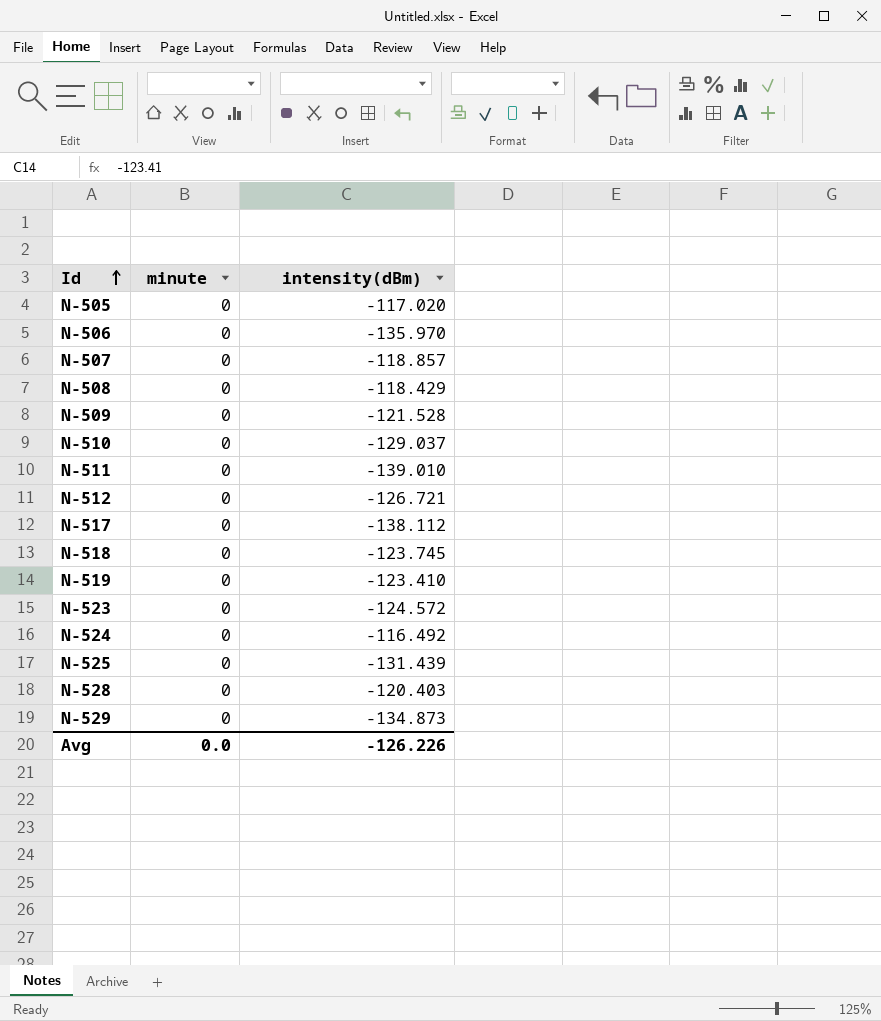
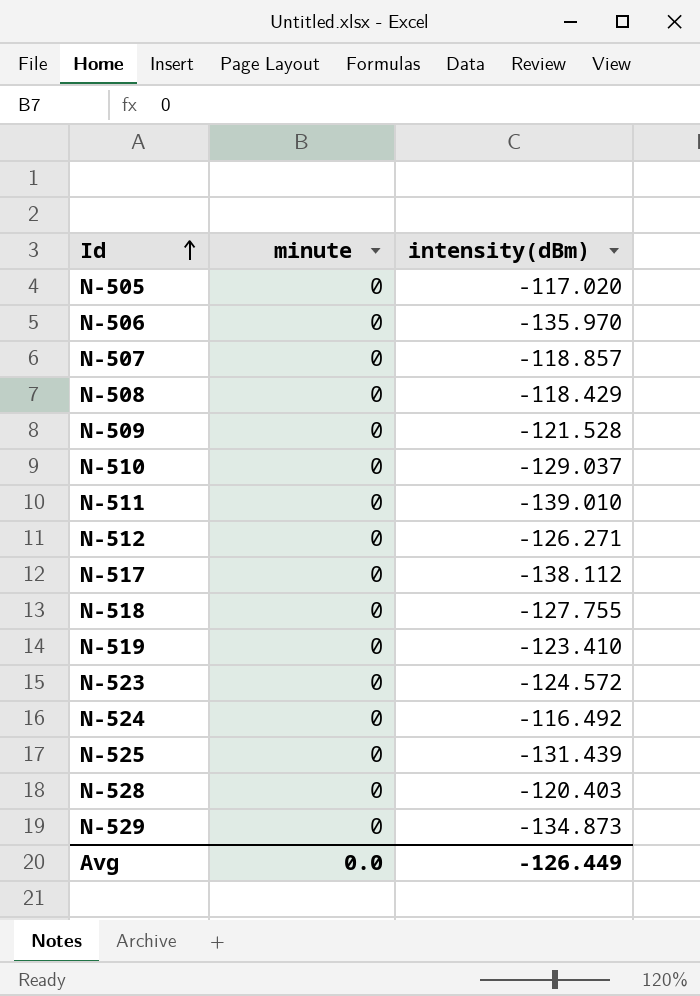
N-512 | intensity(dBm): -126.721 -> -126.271
N-518 | intensity(dBm): -123.745 -> -127.755
Avg | intensity(dBm): -126.226 -> -126.449

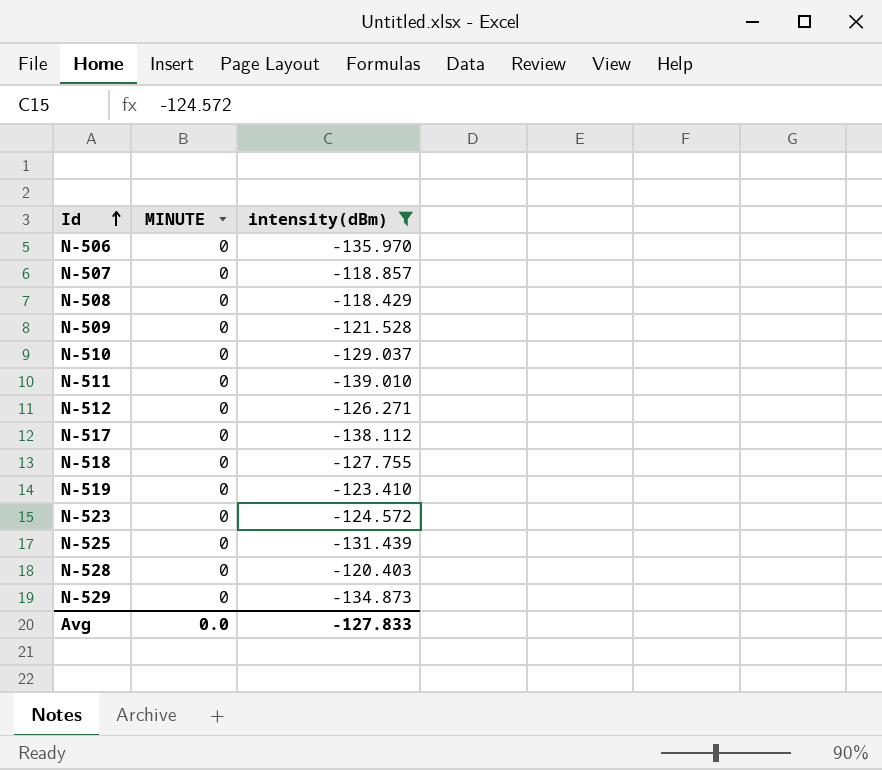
filter: none -> intensity(dBm) <= -118.429
column name: minute -> MINUTE
Avg | intensity(dBm): -126.449 -> -127.833

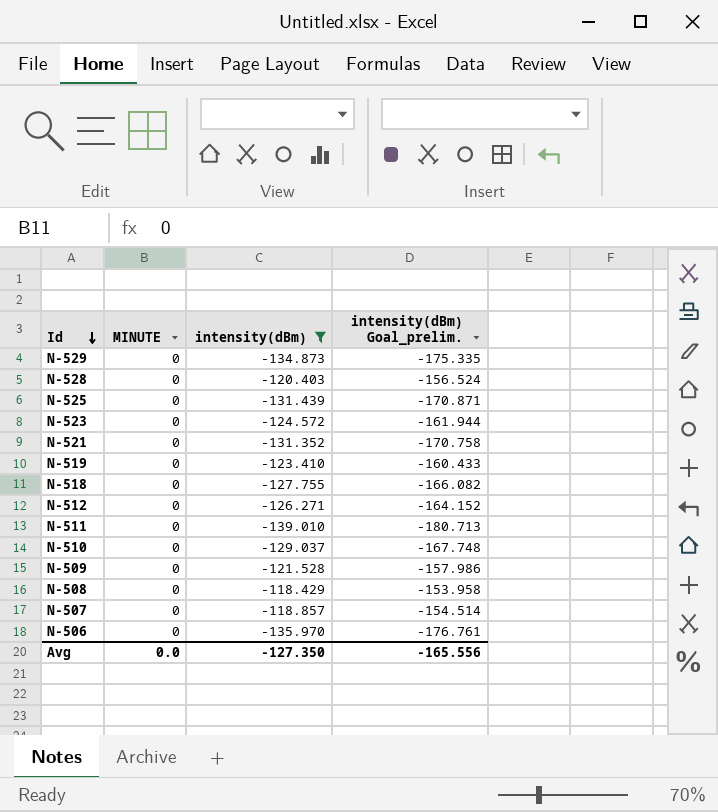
row order: Id ascending -> Id descending
column intensity(dBm) Goal_prelim. | formula: none -> [intensity(dBm)] * 1.3
row N-517: 0 | -138.112 -> none
row N-521: none -> 0 | -131.352 | -170.758
Avg | intensity(dBm): -127.833 -> -127.350

